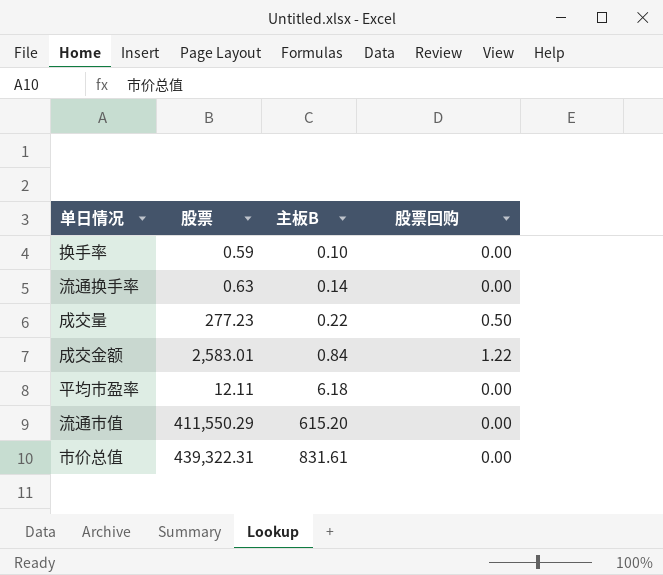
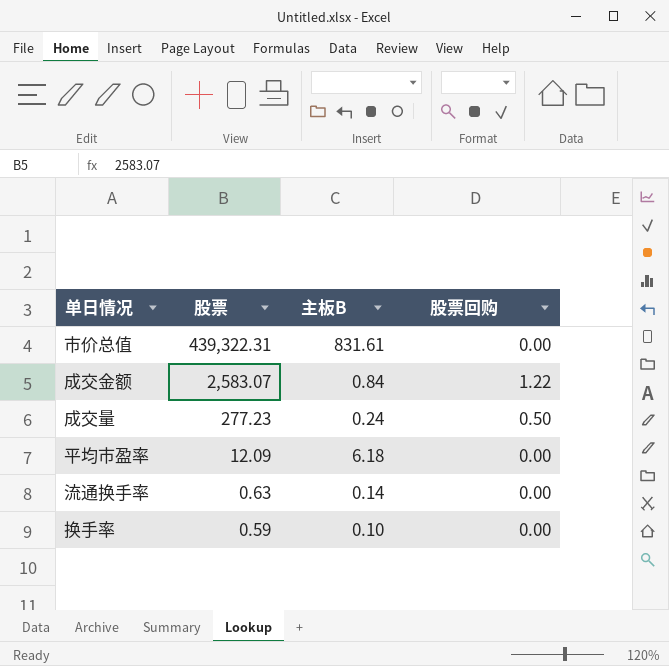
row order: 主板B ascending -> 股票 descending
row 流通市值: 411,550.29 | 615.20 | 0.00 -> none
成交金额 | 股票: 2,583.01 -> 2,583.07
成交量 | 主板B: 0.22 -> 0.24
平均市盈率 | 股票: 12.11 -> 12.09

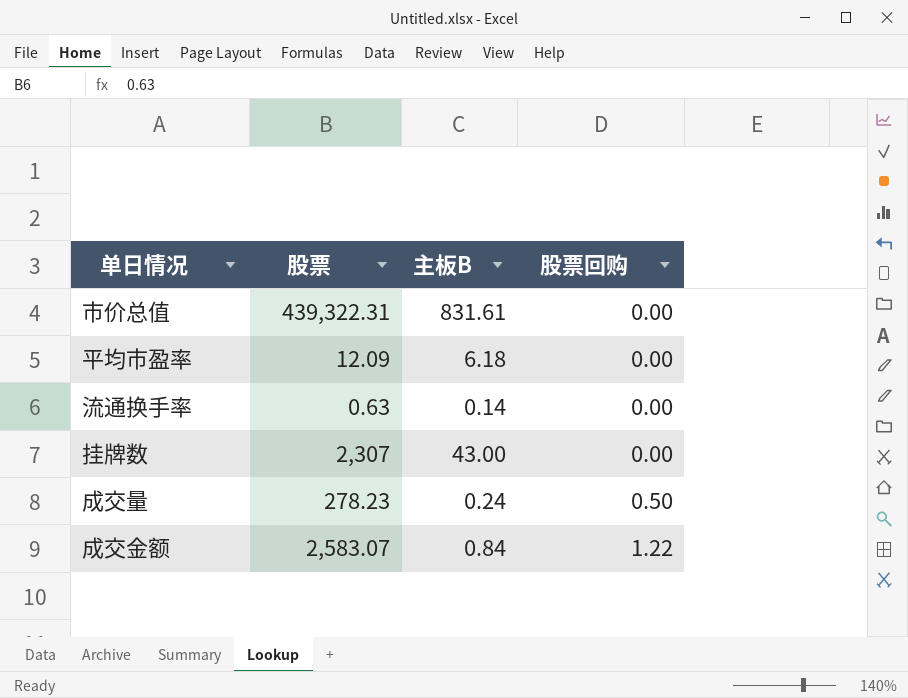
row order: 股票 descending -> 股票回购 ascending
row 换手率: 0.59 | 0.10 | 0.00 -> none
row 挂牌数: none -> 2,307 | 43.00 | 0.00
成交量 | 股票: 277.23 -> 278.23

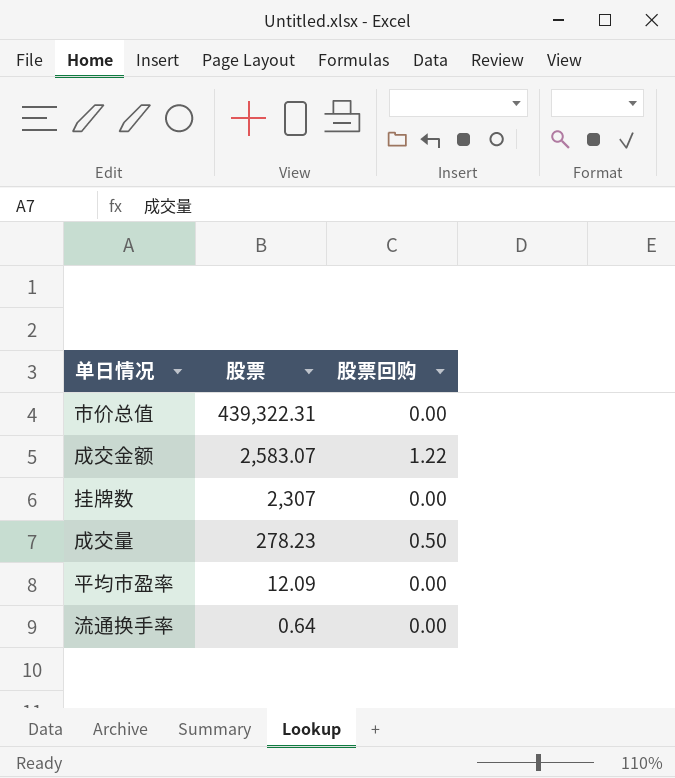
row order: 股票回购 ascending -> 股票 descending
column 主板B | position: 3 -> none
流通换手率 | 股票: 0.63 -> 0.64

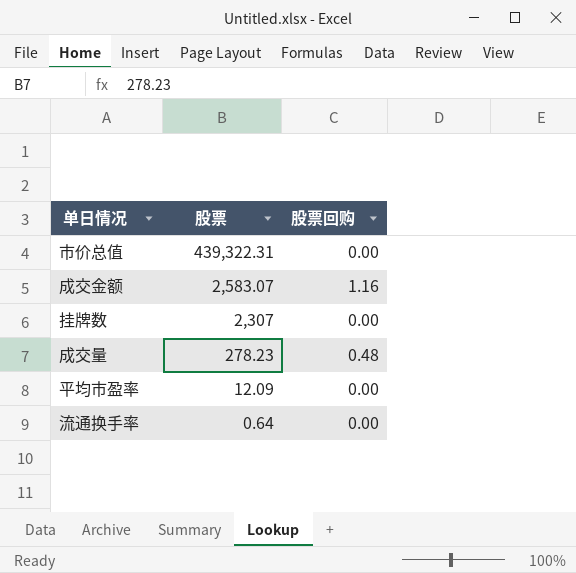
成交金额 | 股票回购: 1.22 -> 1.16
成交量 | 股票回购: 0.50 -> 0.48

